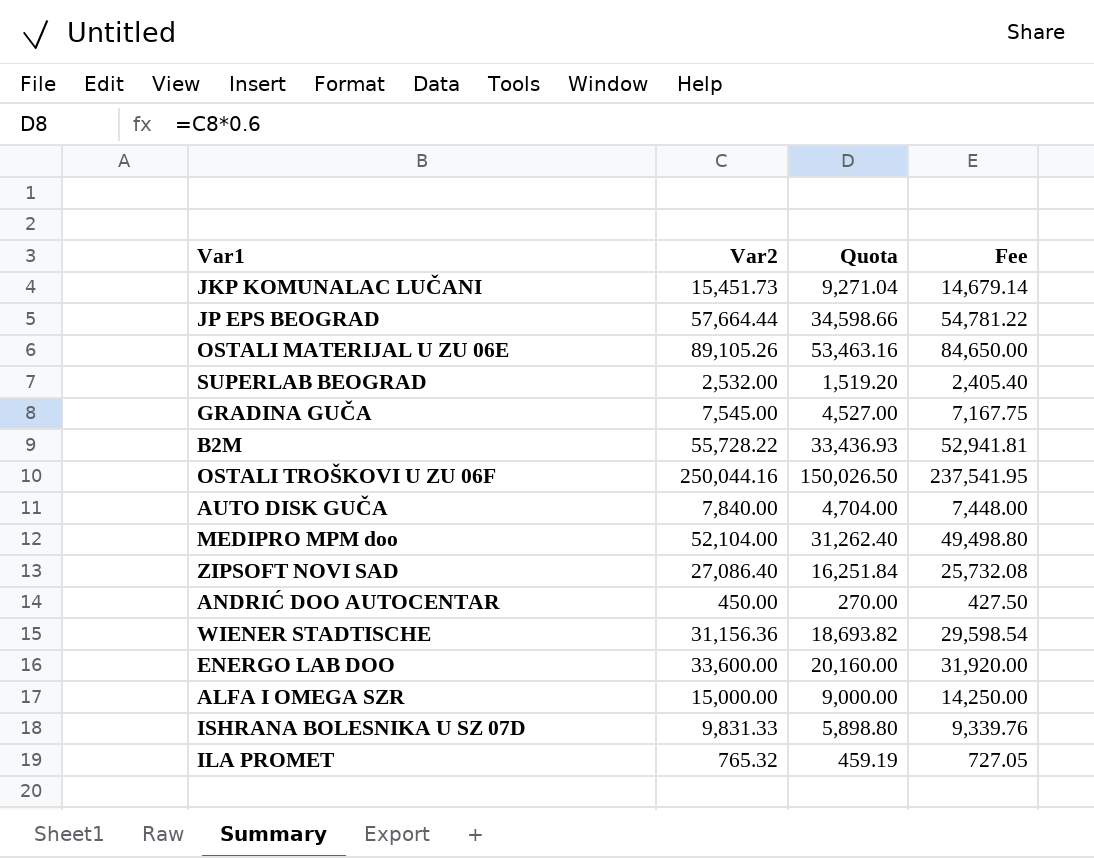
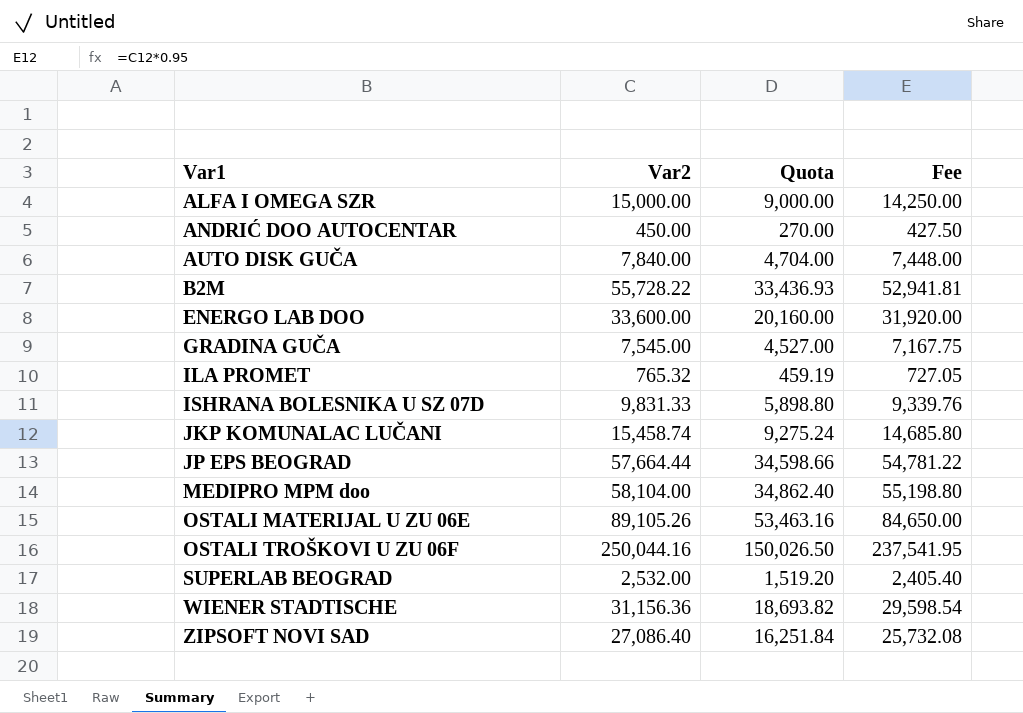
row order: none -> Var1 ascending
JKP KOMUNALAC LUČANI | Var2: 15,451.73 -> 15,458.74
JKP KOMUNALAC LUČANI | Quota: 9,271.04 -> 9,275.24
JKP KOMUNALAC LUČANI | Fee: 14,679.14 -> 14,685.80
MEDIPRO MPM doo | Var2: 52,104.00 -> 58,104.00
MEDIPRO MPM doo | Quota: 31,262.40 -> 34,862.40
MEDIPRO MPM doo | Fee: 49,498.80 -> 55,198.80

